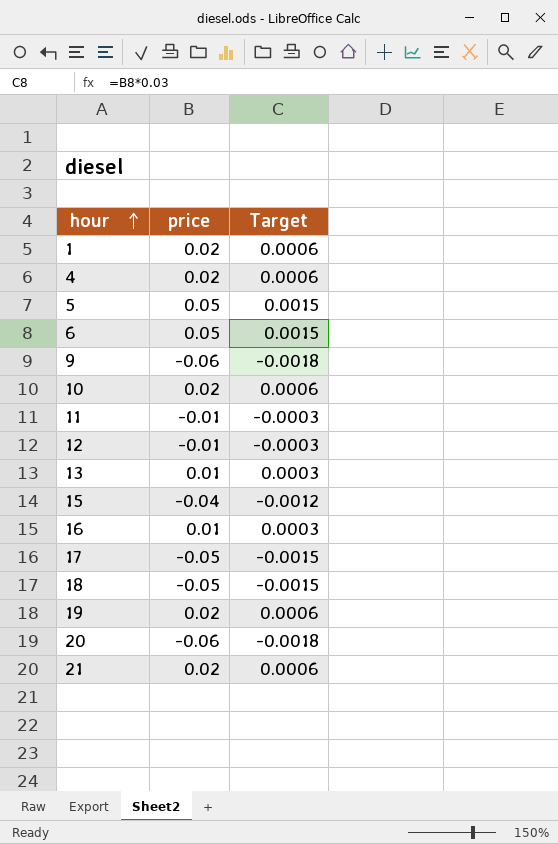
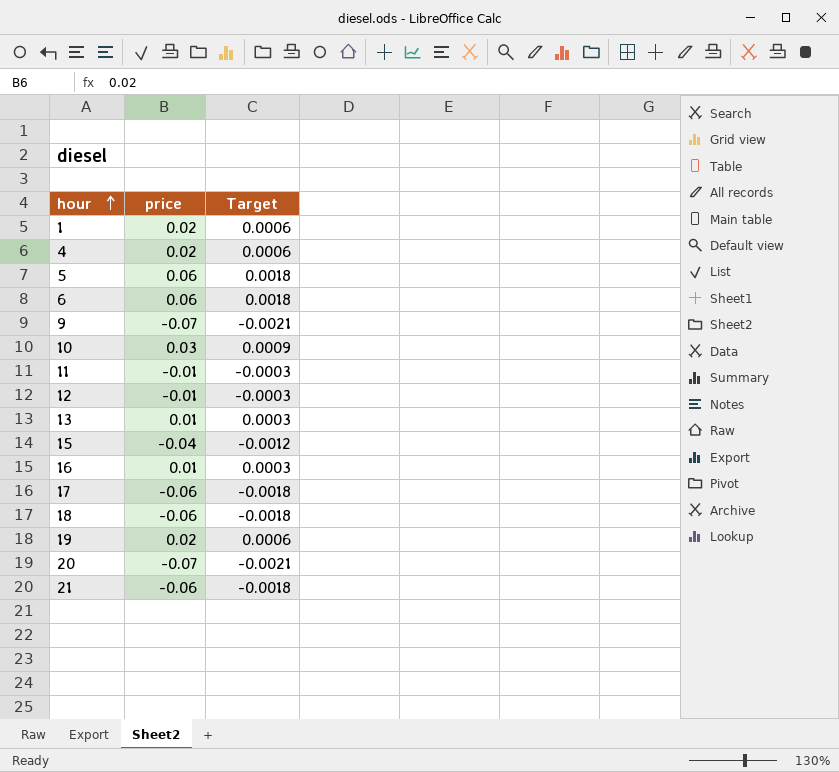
5 | price: 0.05 -> 0.06
5 | Target: 0.0015 -> 0.0018
6 | price: 0.05 -> 0.06
6 | Target: 0.0015 -> 0.0018
9 | price: -0.06 -> -0.07
9 | Target: -0.0018 -> -0.0021
10 | price: 0.02 -> 0.03
10 | Target: 0.0006 -> 0.0009
17 | price: -0.05 -> -0.06
17 | Target: -0.0015 -> -0.0018
18 | price: -0.05 -> -0.06
18 | Target: -0.0015 -> -0.0018
20 | price: -0.06 -> -0.07
20 | Target: -0.0018 -> -0.0021
21 | price: 0.02 -> -0.06
21 | Target: 0.0006 -> -0.0018

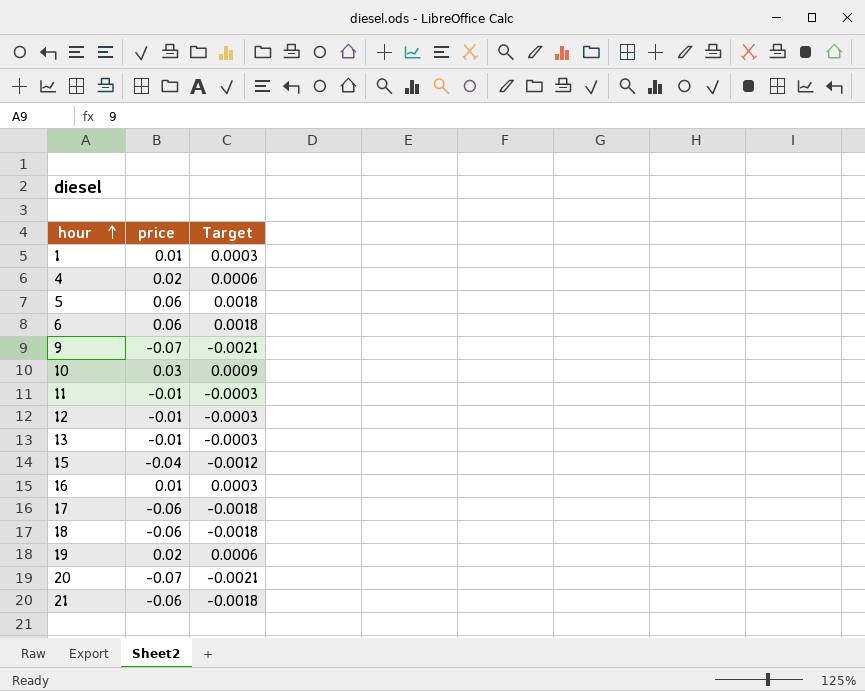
1 | price: 0.02 -> 0.01
1 | Target: 0.0006 -> 0.0003
13 | price: 0.01 -> -0.01
13 | Target: 0.0003 -> -0.0003

